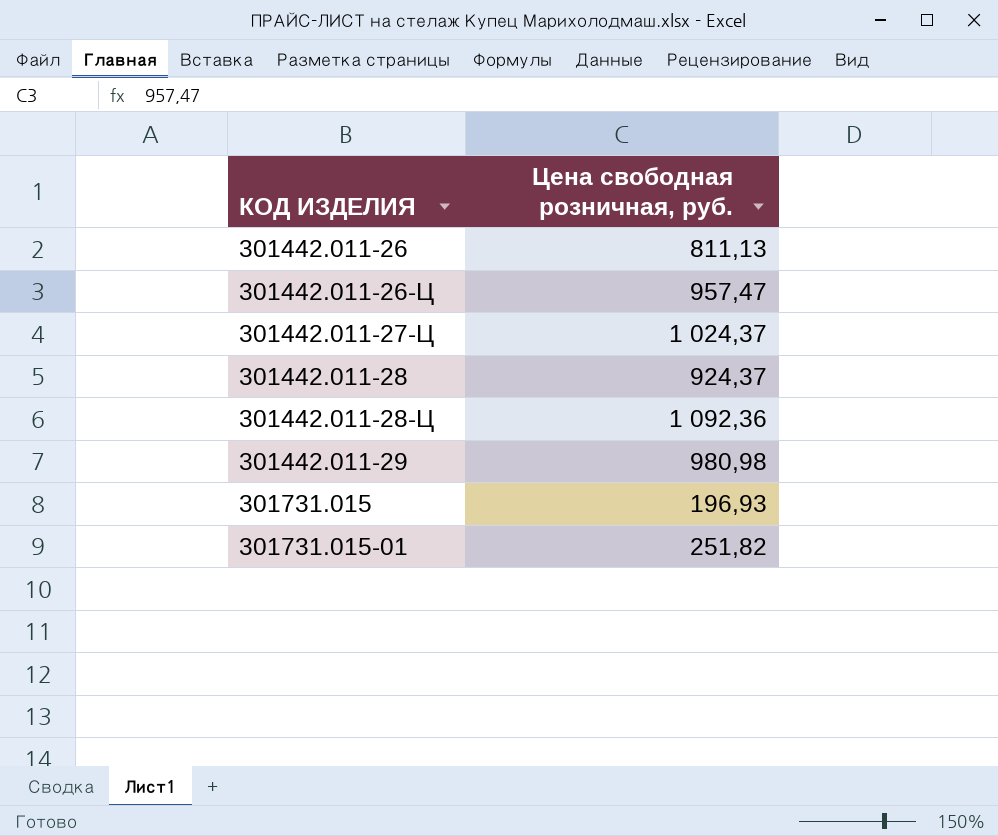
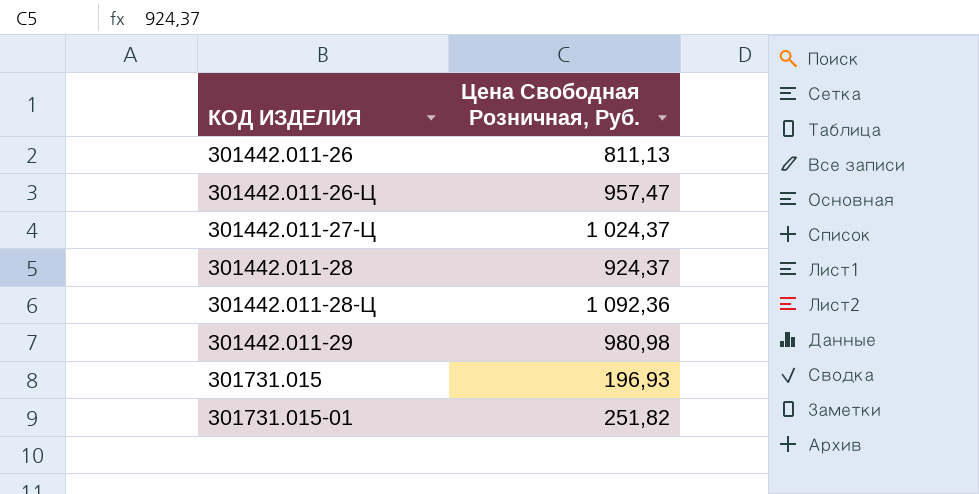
column name: Цена свободная розничная, руб. -> Цена Свободная Розничная, Руб.

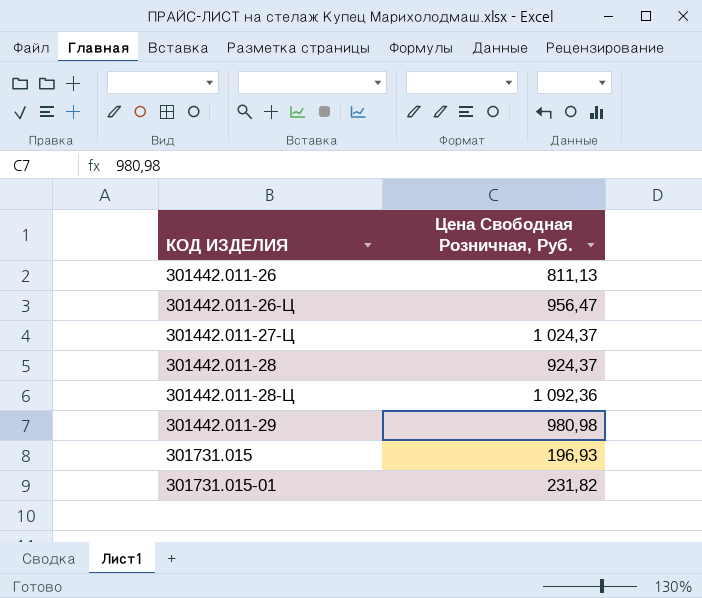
301442.011-26-Ц | Цена Свободная Розничная, Руб.: 957,47 -> 956,47
301731.015-01 | Цена Свободная Розничная, Руб.: 251,82 -> 231,82

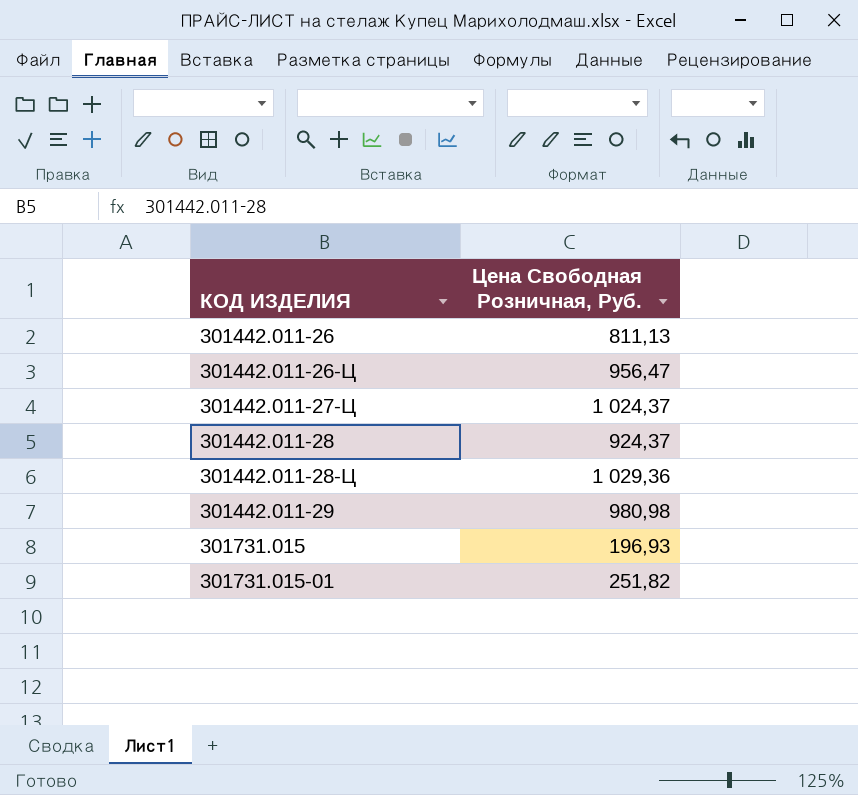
301442.011-28-Ц | Цена Свободная Розничная, Руб.: 1 092,36 -> 1 029,36
301731.015-01 | Цена Свободная Розничная, Руб.: 231,82 -> 251,82

